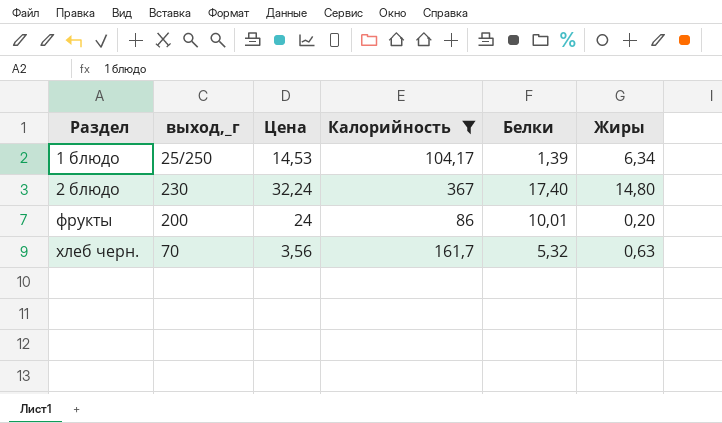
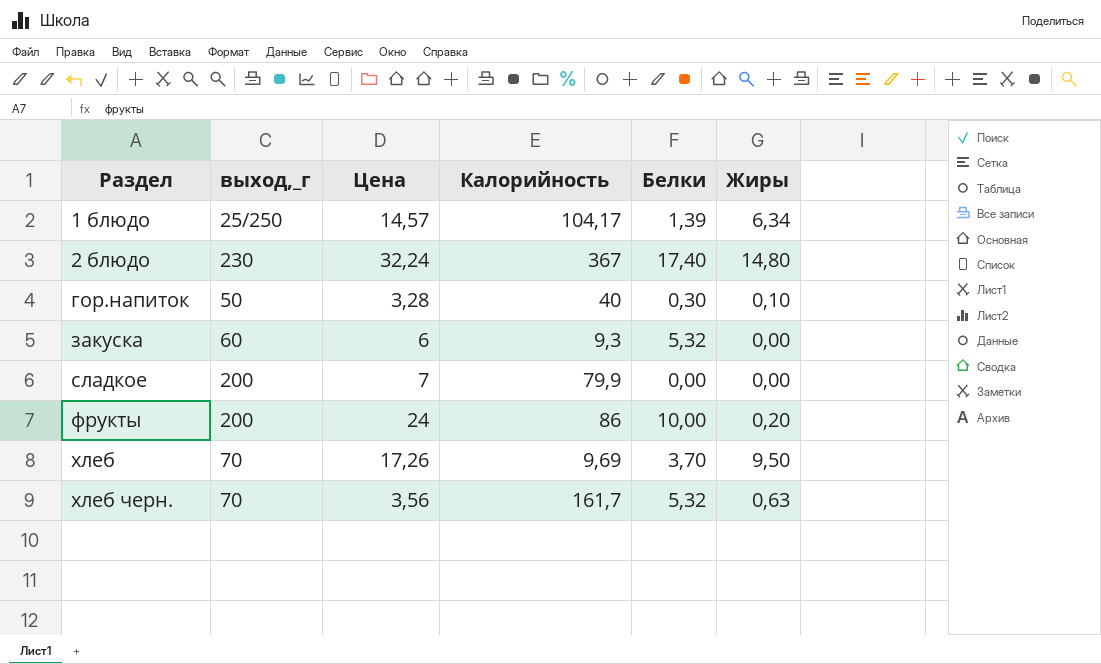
filter: Калорийность >= 86 -> none
1 блюдо | Цена: 14,53 -> 14,57
фрукты | Белки: 10,01 -> 10,00

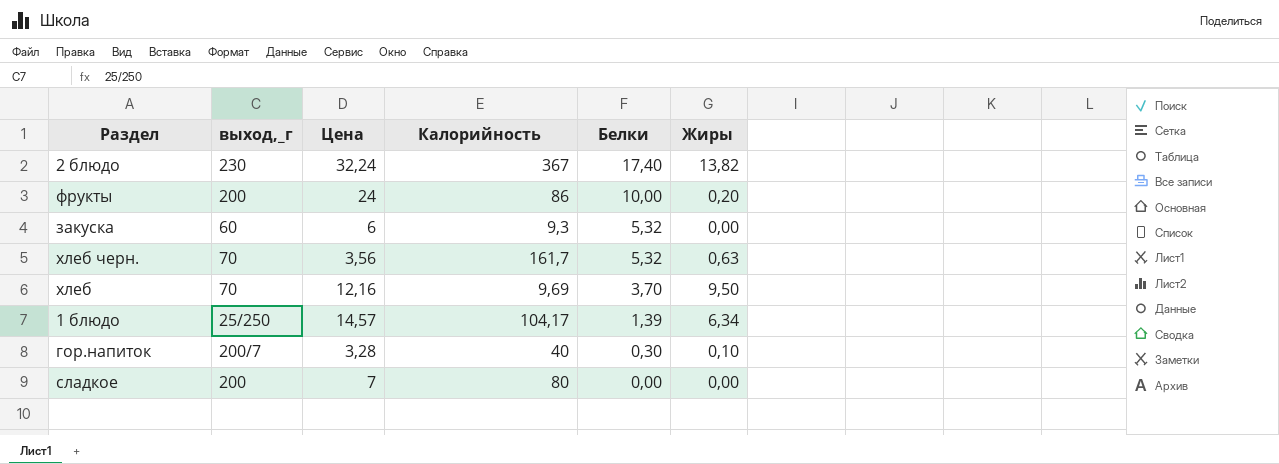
row order: Раздел ascending -> Белки descending
2 блюдо | Жиры: 14,80 -> 13,82
хлеб | Цена: 17,26 -> 12,16
гор.напиток | выход,_г: 50 -> 200/7
сладкое | Калорийность: 79,9 -> 80

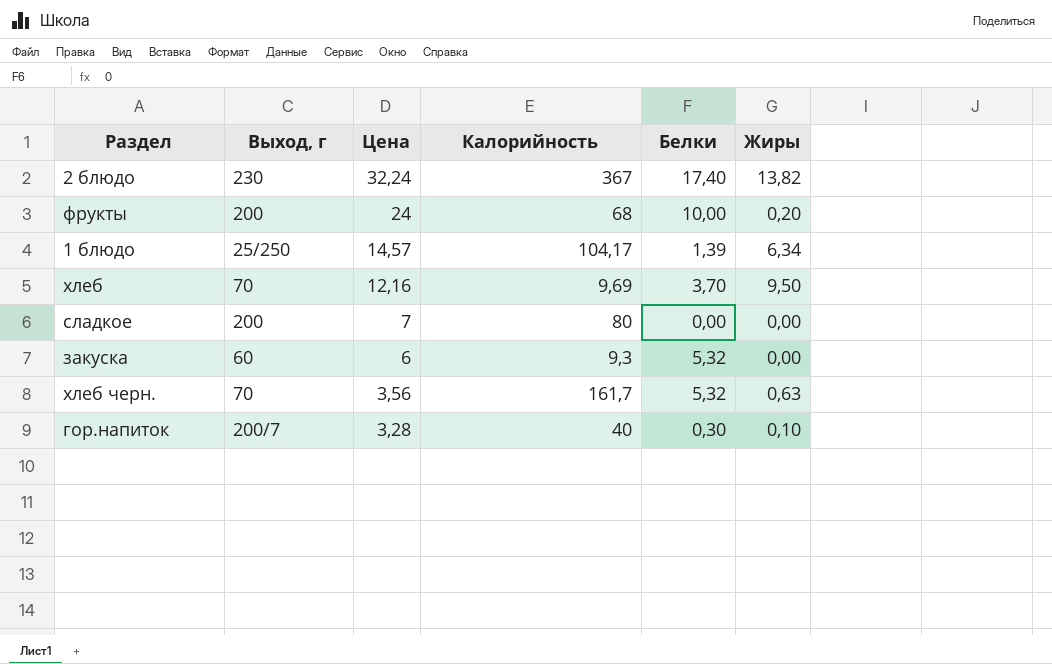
row order: Белки descending -> Цена descending
column name: выход,_г -> Выход, г
фрукты | Калорийность: 86 -> 68

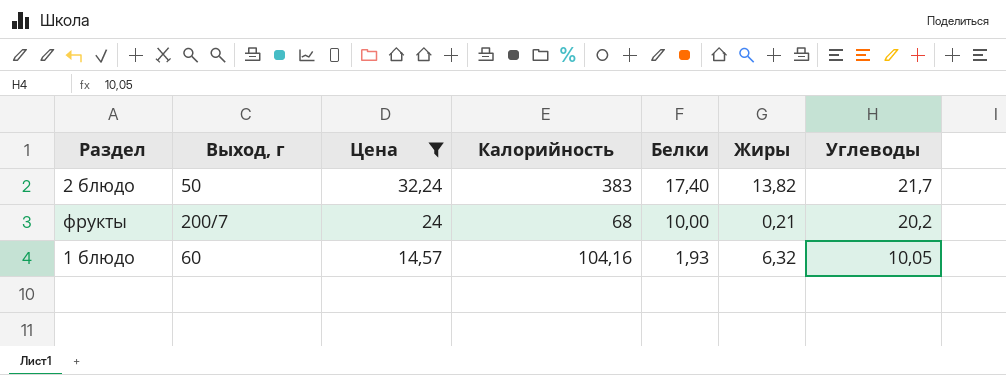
filter: none -> Цена >= 14,57
column Углеводы | position: none -> 7
2 блюдо | Выход, г: 230 -> 50
2 блюдо | Калорийность: 367 -> 383
фрукты | Выход, г: 200 -> 200/7
фрукты | Жиры: 0,20 -> 0,21
1 блюдо | Выход, г: 25/250 -> 60
1 блюдо | Калорийность: 104,17 -> 104,16
1 блюдо | Белки: 1,39 -> 1,93
1 блюдо | Жиры: 6,34 -> 6,32

